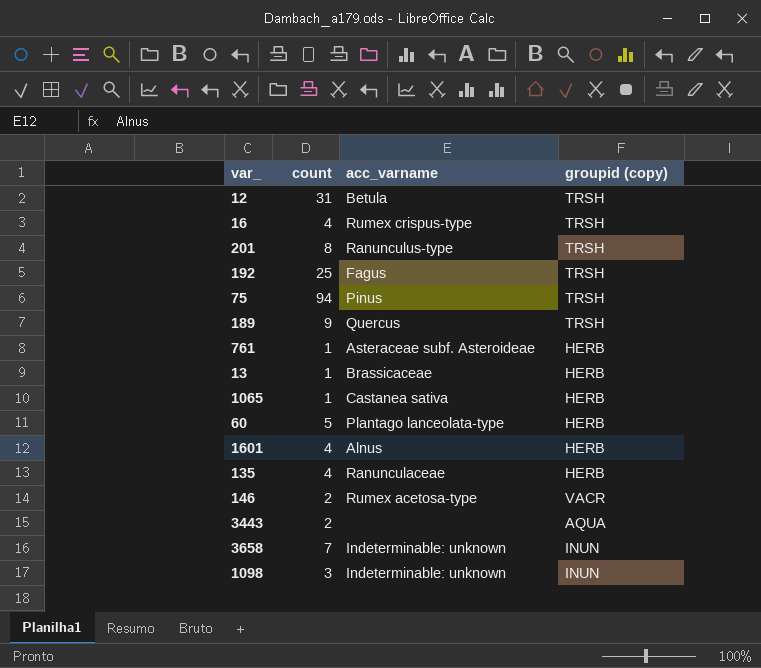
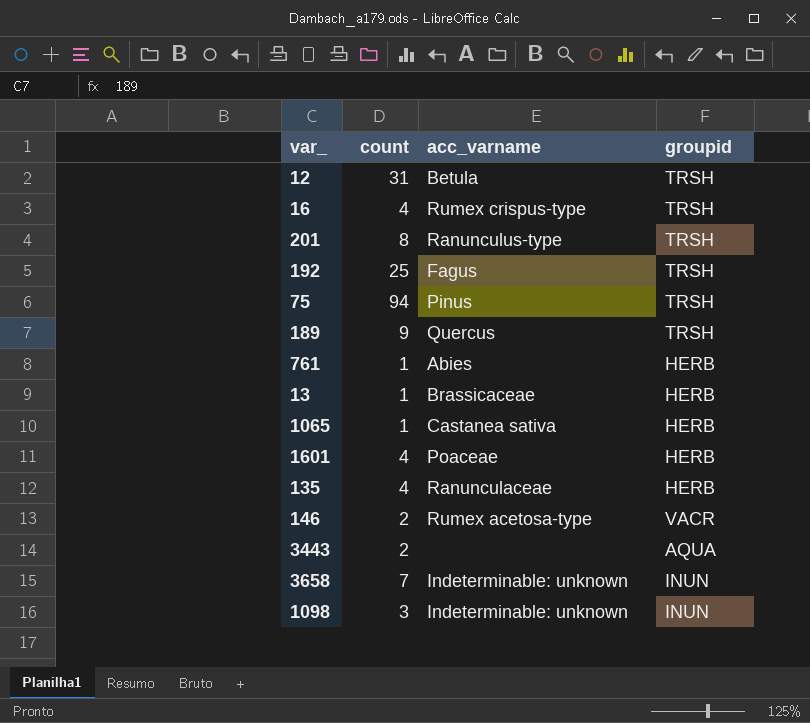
column name: groupid (copy) -> groupid
row 60: 5 | Plantago lanceolata-type | HERB -> none
761 | acc_varname: Asteraceae subf. Asteroideae -> Abies
1601 | acc_varname: Alnus -> Poaceae

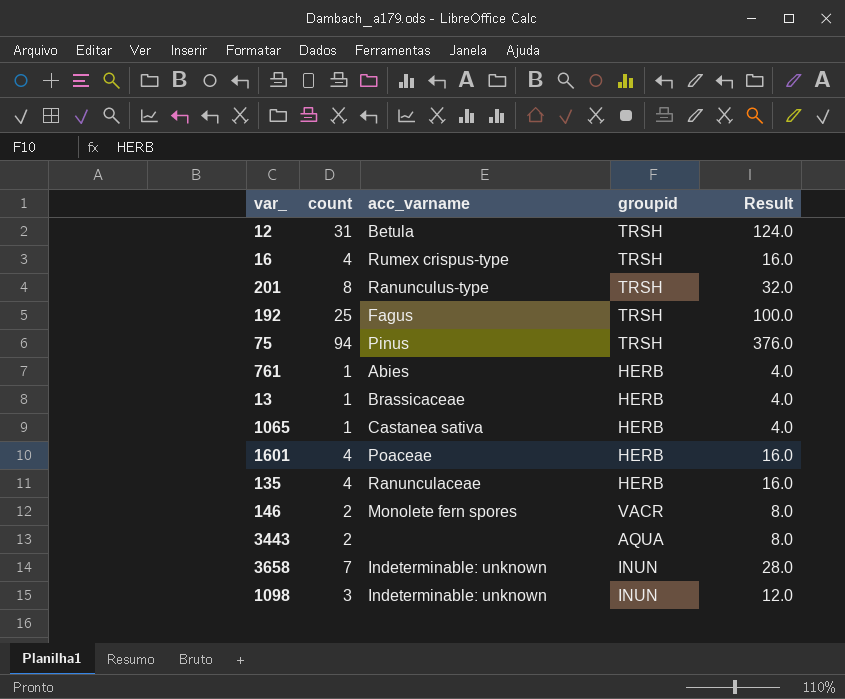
column Result | formula: none -> [count] * 4
row 189: 9 | Quercus | TRSH -> none
146 | acc_varname: Rumex acetosa-type -> Monolete fern spores

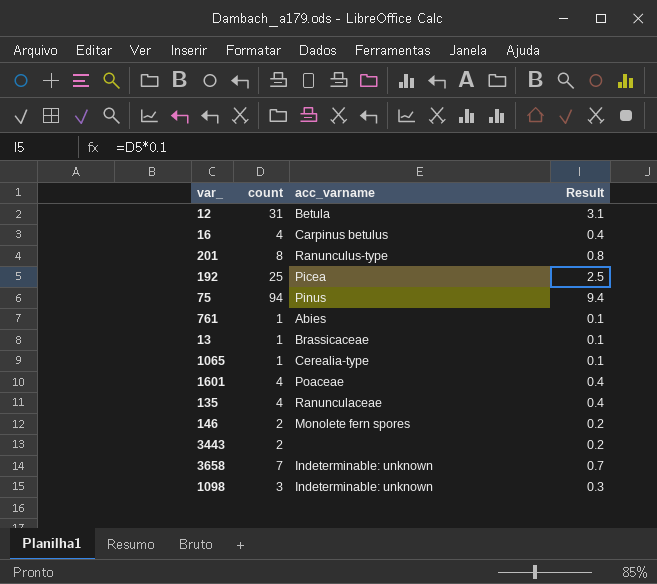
column groupid | position: 4 -> none
column Result | formula: [count] * 4 -> [count] * 0.1
16 | acc_varname: Rumex crispus-type -> Carpinus betulus
192 | acc_varname: Fagus -> Picea
1065 | acc_varname: Castanea sativa -> Cerealia-type

